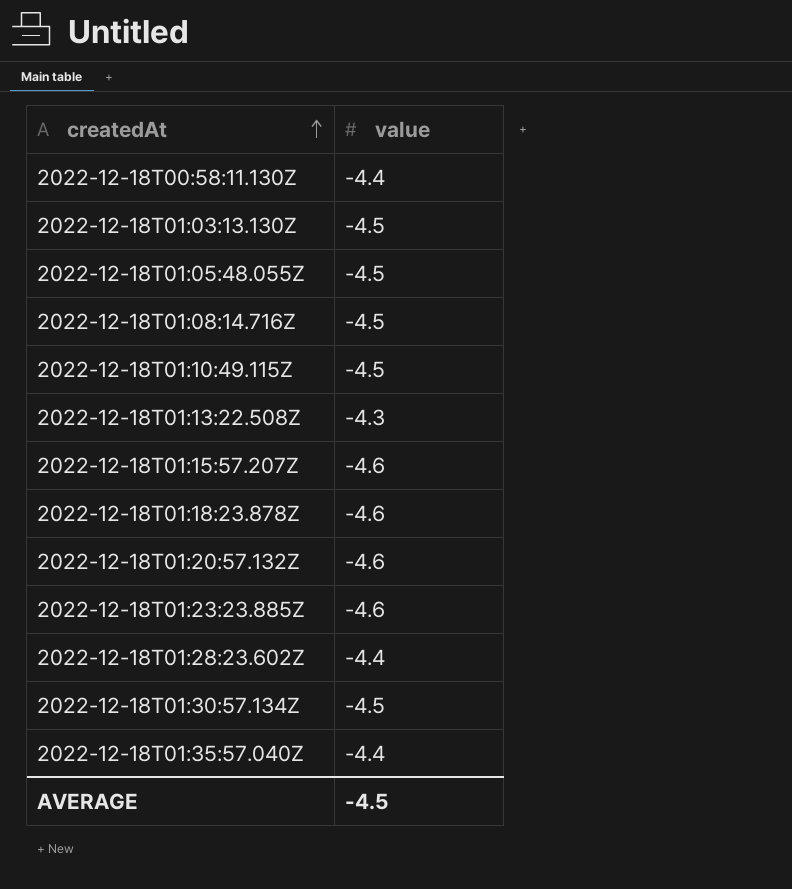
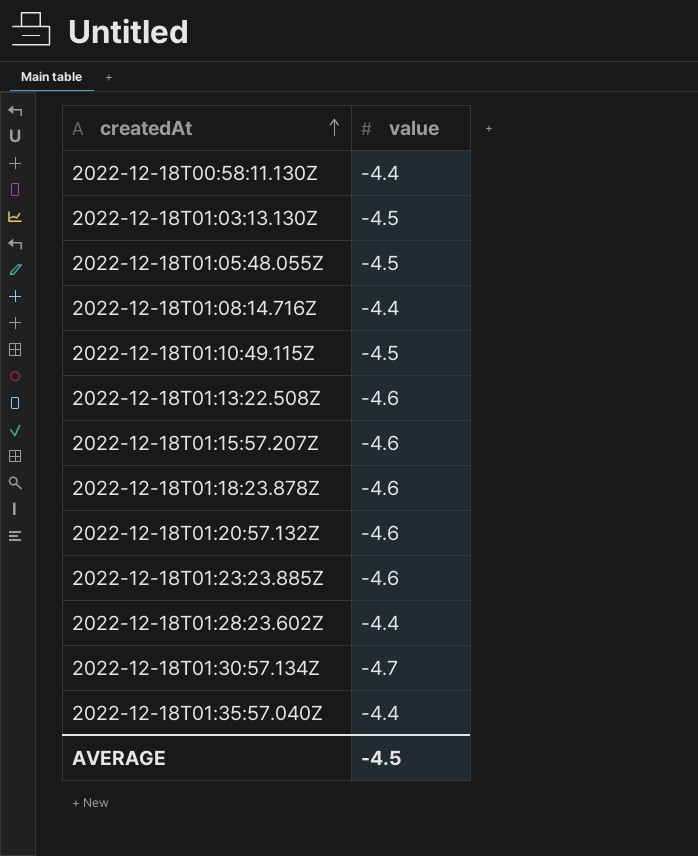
2022-12-18T01:08:14.716Z | value: -4.5 -> -4.4
2022-12-18T01:13:22.508Z | value: -4.3 -> -4.6
2022-12-18T01:30:57.134Z | value: -4.5 -> -4.7

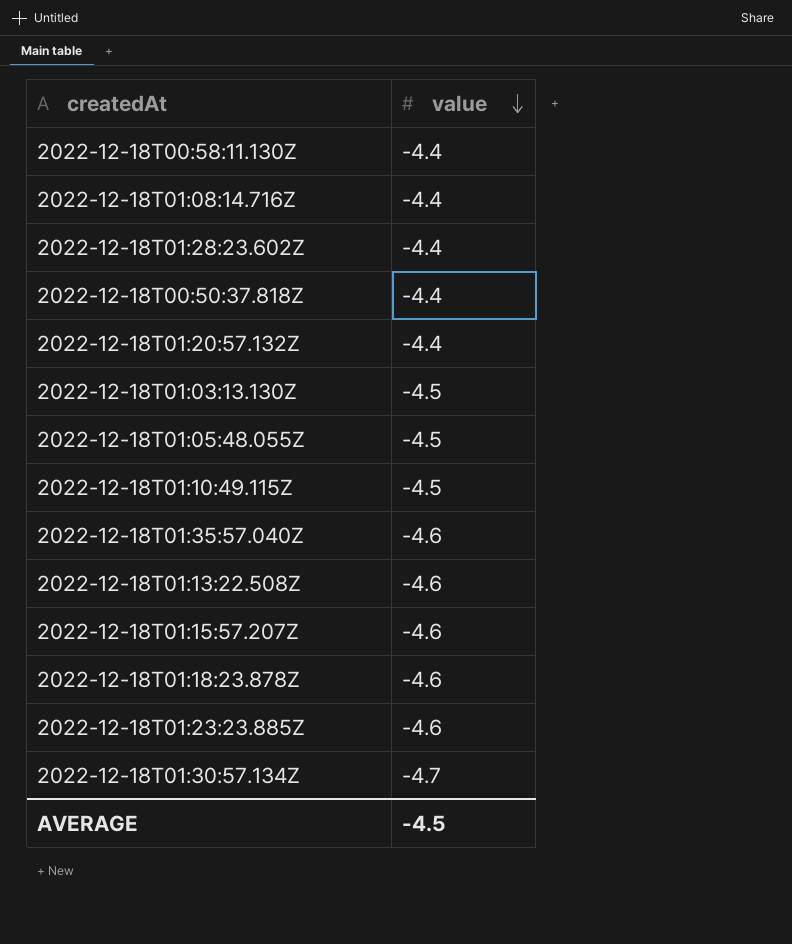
row order: createdAt ascending -> value descending
row 2022-12-18T00:50:37.818Z: none -> -4.4
2022-12-18T01:20:57.132Z | value: -4.6 -> -4.4
2022-12-18T01:35:57.040Z | value: -4.4 -> -4.6

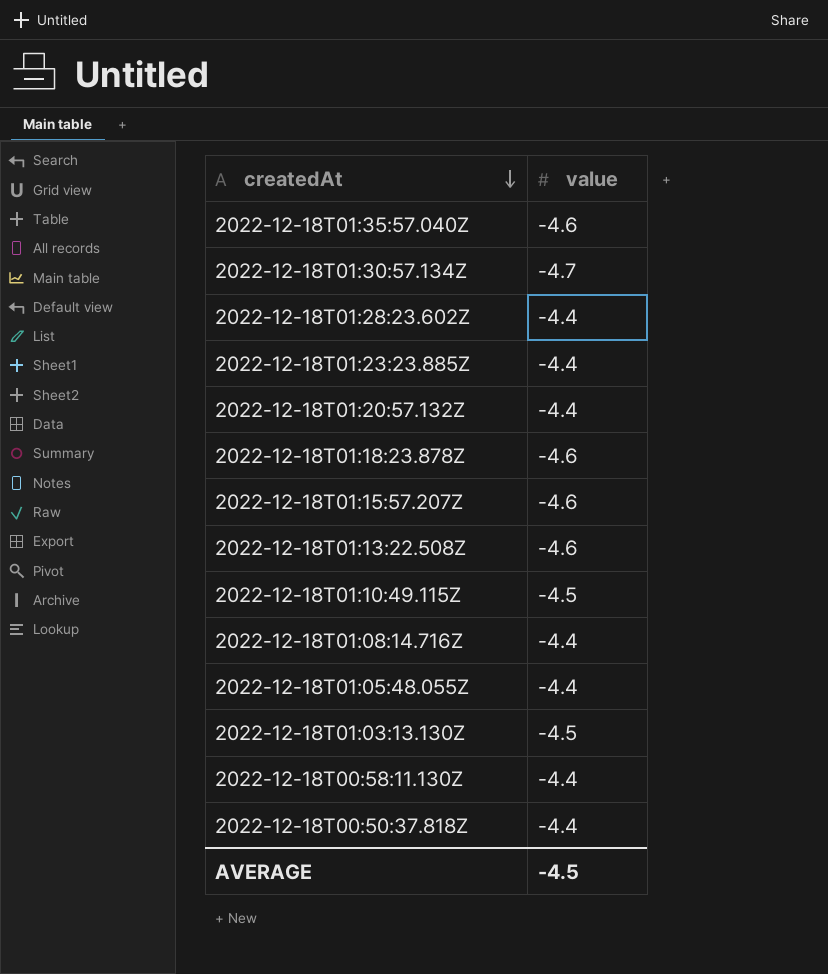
row order: value descending -> createdAt descending
2022-12-18T01:23:23.885Z | value: -4.6 -> -4.4
2022-12-18T01:05:48.055Z | value: -4.5 -> -4.4

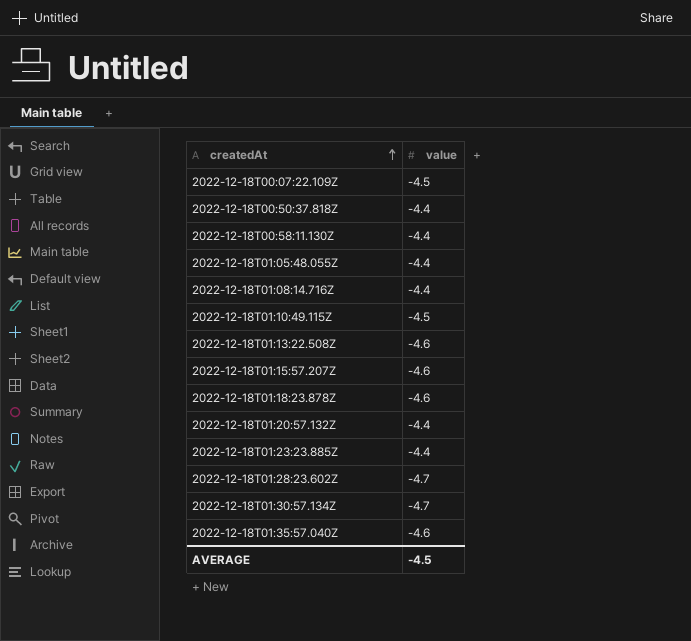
row order: createdAt descending -> createdAt ascending
row 2022-12-18T01:03:13.130Z: -4.5 -> none
row 2022-12-18T00:07:22.109Z: none -> -4.5
2022-12-18T01:28:23.602Z | value: -4.4 -> -4.7

